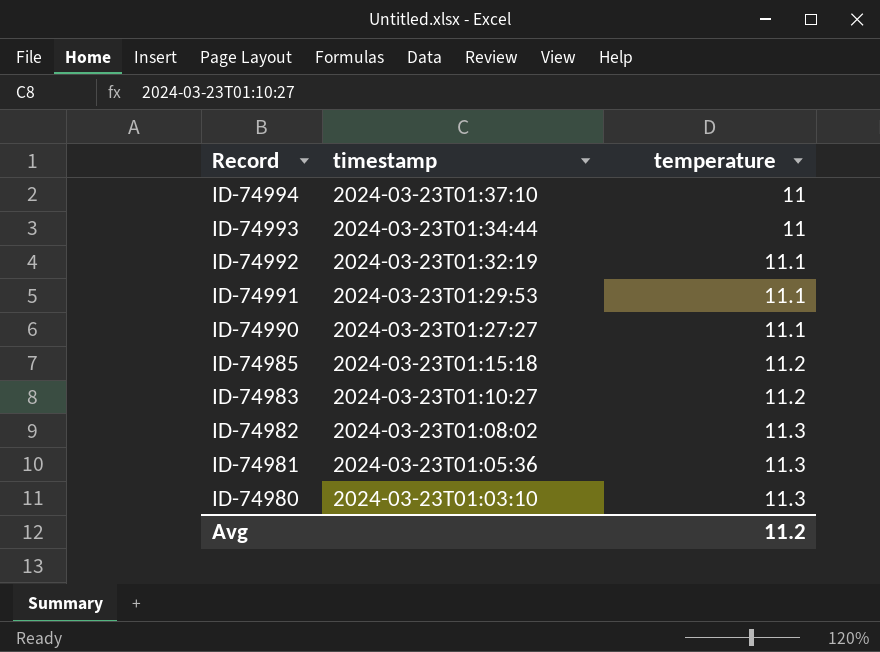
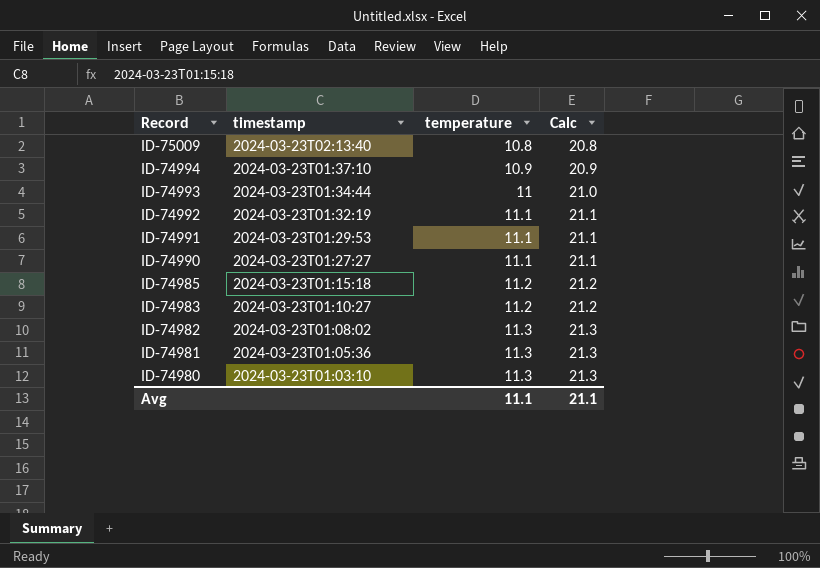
column Calc | formula: none -> [temperature] + 10
row ID-75009: none -> 2024-03-23T02:13:40 | 10.8 | 20.8
ID-74994 | temperature: 11 -> 10.9
Avg | temperature: 11.2 -> 11.1

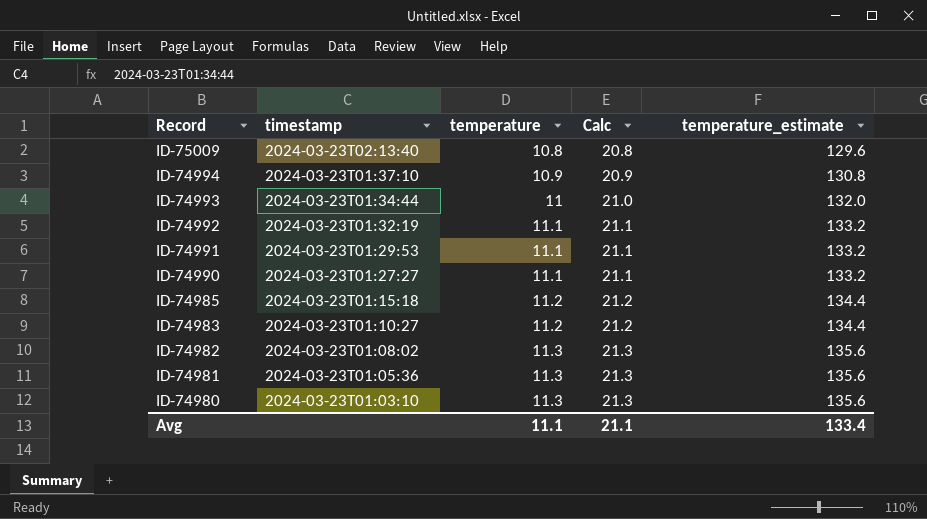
column temperature_estimate | formula: none -> [temperature] * 12

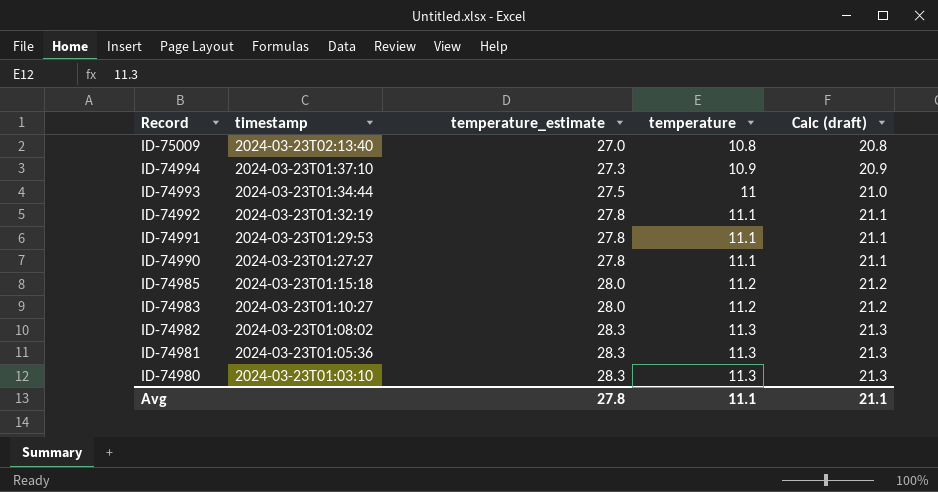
column temperature_estimate | formula: [temperature] * 12 -> [temperature] * 2.5
column temperature_estimate | position: 5 -> 3
column name: Calc -> Calc (draft)
Avg | temperature_estimate: 133.4 -> 27.8

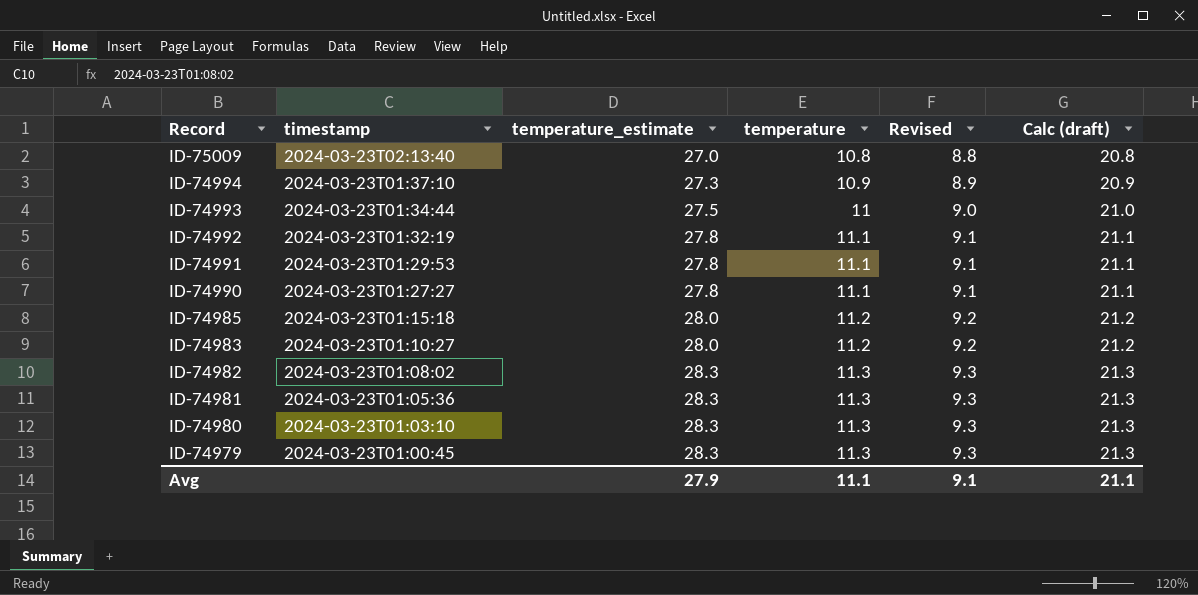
column Revised | formula: none -> [temperature] - 2
row ID-74979: none -> 2024-03-23T01:00:45 | 28.3 | 11.3 | 9.3 | 21.3
Avg | temperature_estimate: 27.8 -> 27.9

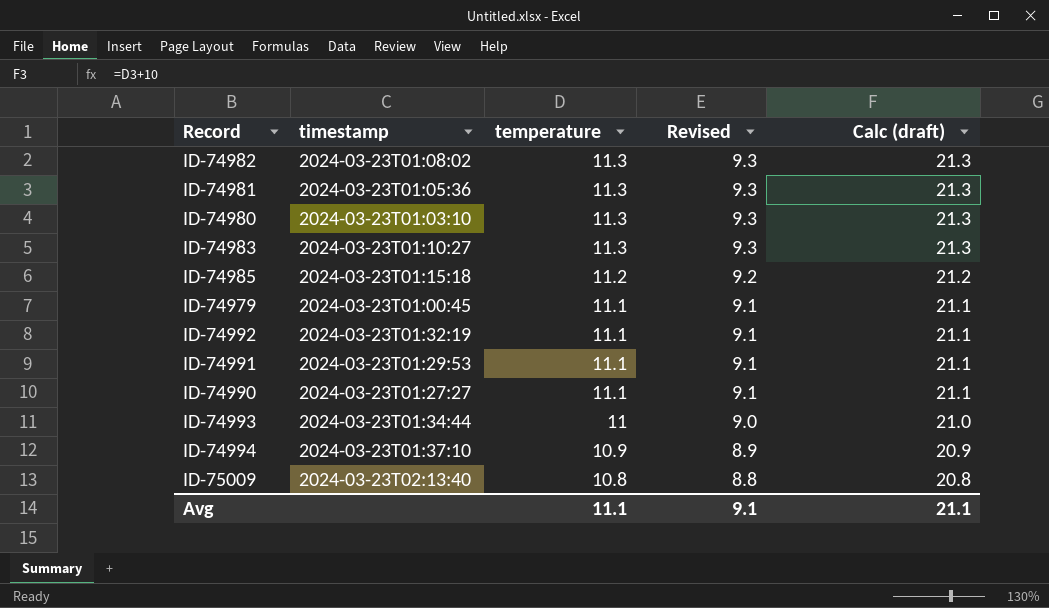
row order: Record descending -> temperature descending
column temperature_estimate | formula: [temperature] * 2.5 -> none
ID-74983 | temperature: 11.2 -> 11.3
ID-74983 | Revised: 9.2 -> 9.3
ID-74983 | Calc (draft): 21.2 -> 21.3
ID-74979 | temperature: 11.3 -> 11.1
ID-74979 | Revised: 9.3 -> 9.1
ID-74979 | Calc (draft): 21.3 -> 21.1

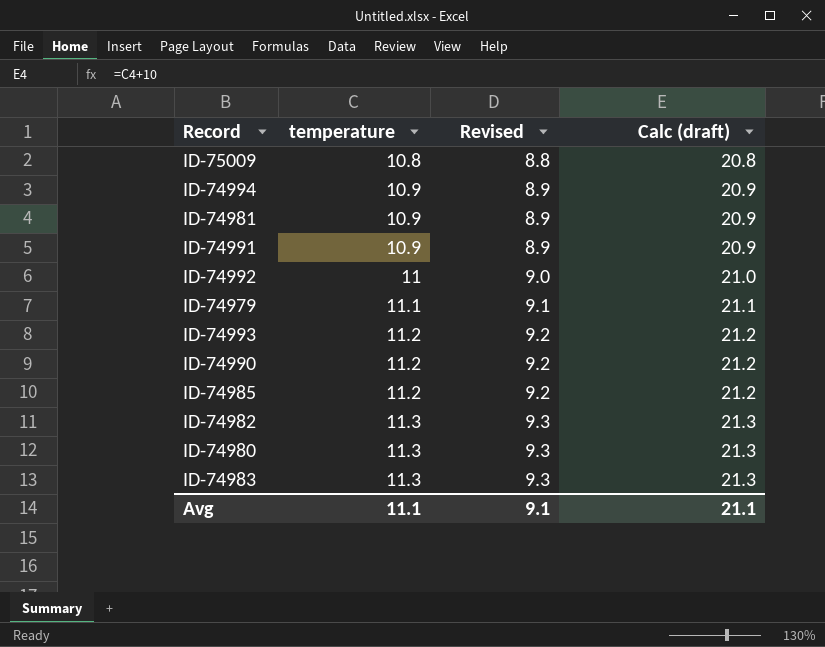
row order: temperature descending -> temperature ascending
column timestamp | position: 2 -> none
ID-74981 | temperature: 11.3 -> 10.9
ID-74981 | Revised: 9.3 -> 8.9
ID-74981 | Calc (draft): 21.3 -> 20.9
ID-74991 | temperature: 11.1 -> 10.9
ID-74991 | Revised: 9.1 -> 8.9
ID-74991 | Calc (draft): 21.1 -> 20.9
ID-74992 | temperature: 11.1 -> 11
ID-74992 | Revised: 9.1 -> 9.0
ID-74992 | Calc (draft): 21.1 -> 21.0
ID-74993 | temperature: 11 -> 11.2
ID-74993 | Revised: 9.0 -> 9.2
ID-74993 | Calc (draft): 21.0 -> 21.2
ID-74990 | temperature: 11.1 -> 11.2
ID-74990 | Revised: 9.1 -> 9.2
ID-74990 | Calc (draft): 21.1 -> 21.2

